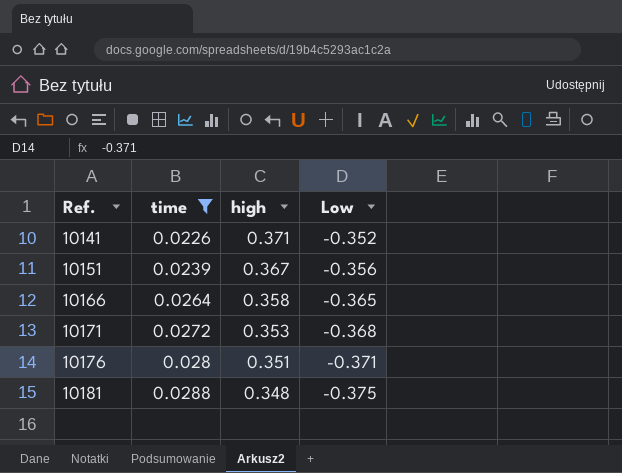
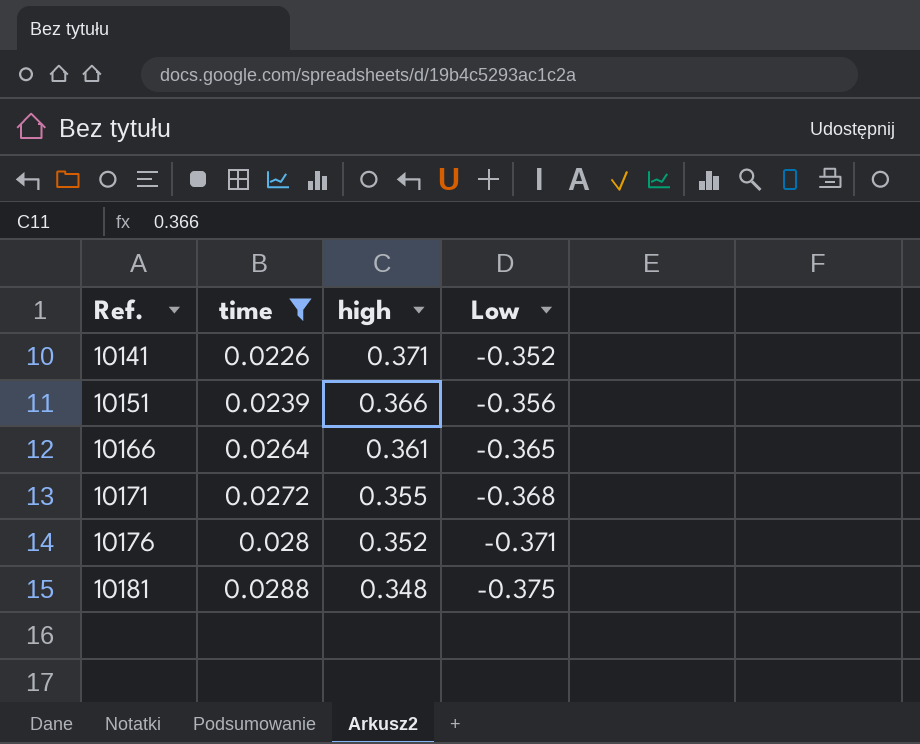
10151 | high: 0.367 -> 0.366
10166 | high: 0.358 -> 0.361
10171 | high: 0.353 -> 0.355
10176 | high: 0.351 -> 0.352

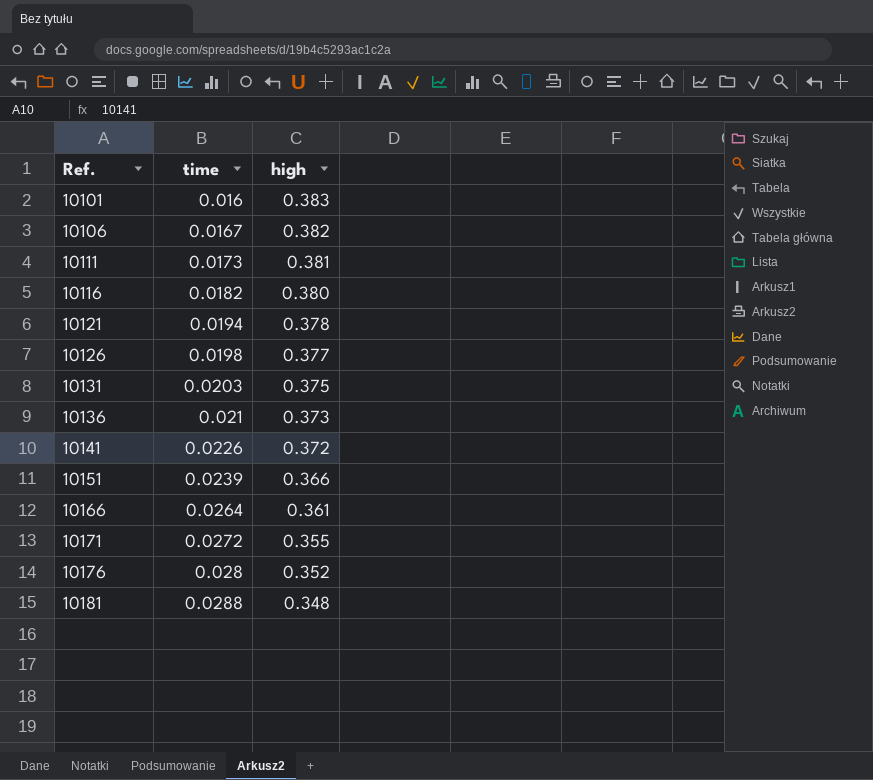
filter: time >= 0.0226 -> none
column Low | position: 4 -> none
10141 | high: 0.371 -> 0.372

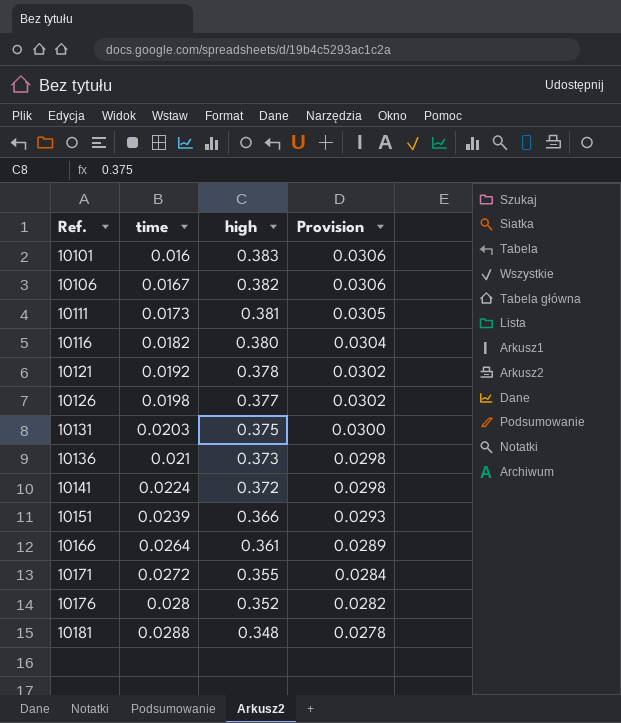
column Provision | formula: none -> [high] * 0.08
10121 | time: 0.0194 -> 0.0192
10141 | time: 0.0226 -> 0.0224

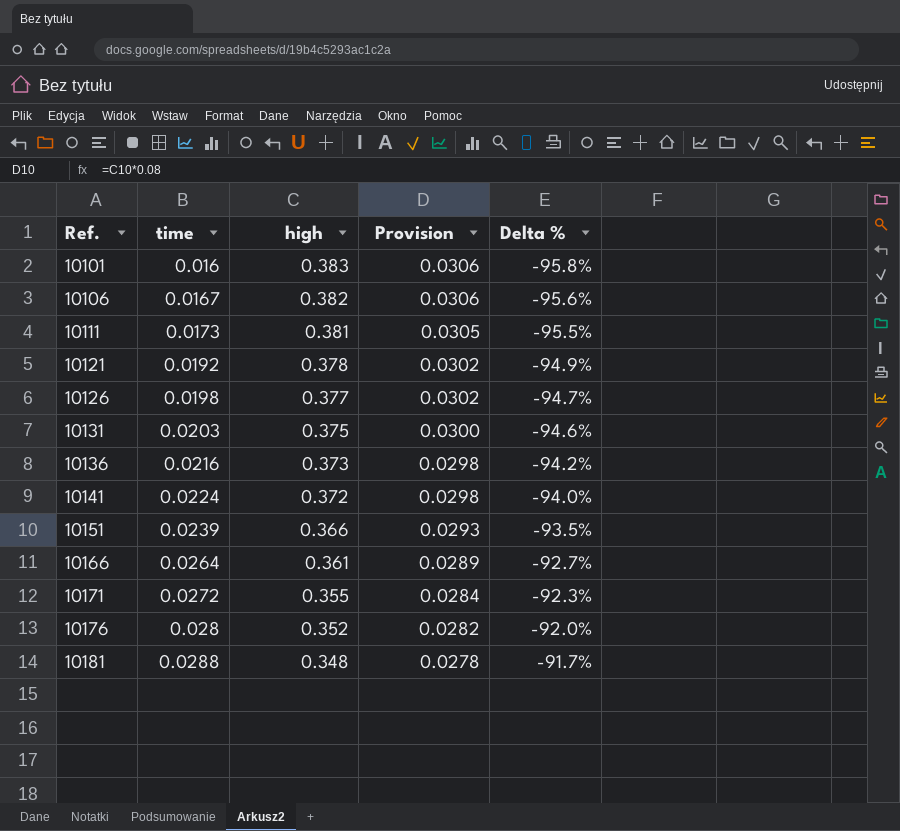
column Delta % | formula: none -> ([time] - [high]) / [high]
row 10116: 0.0182 | 0.380 | 0.0304 -> none
10136 | time: 0.021 -> 0.0216

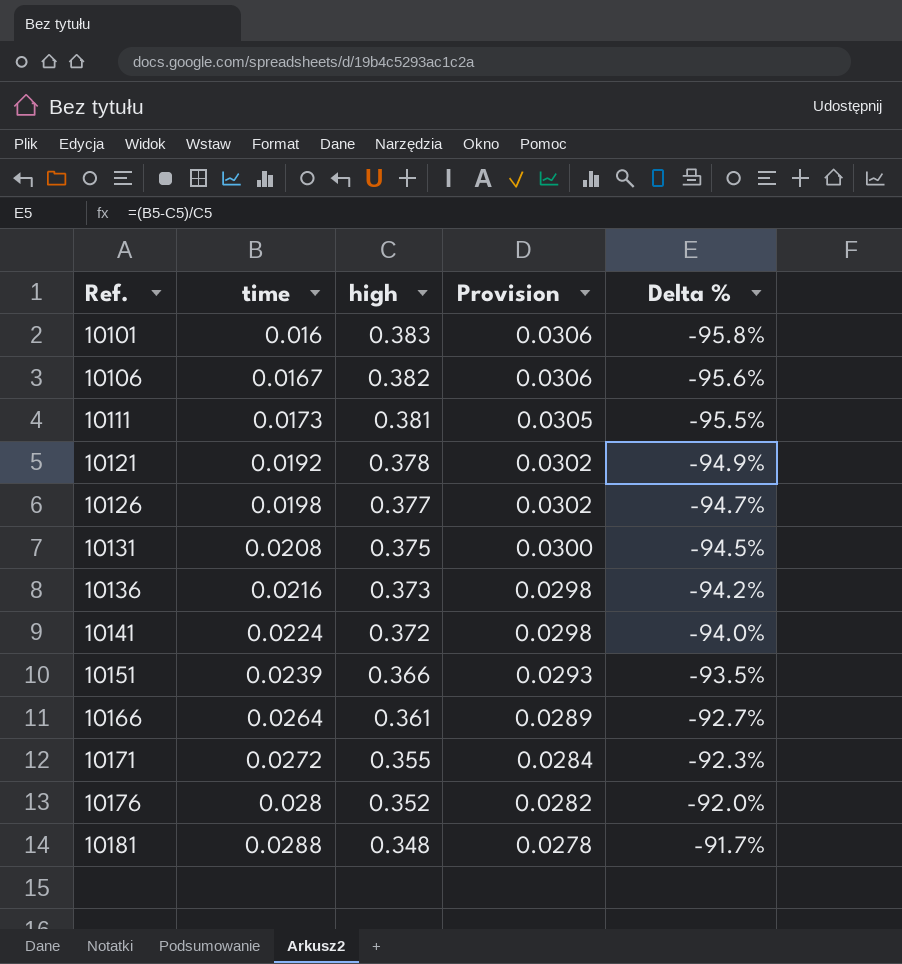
10131 | time: 0.0203 -> 0.0208
10131 | Delta %: -94.6% -> -94.5%

